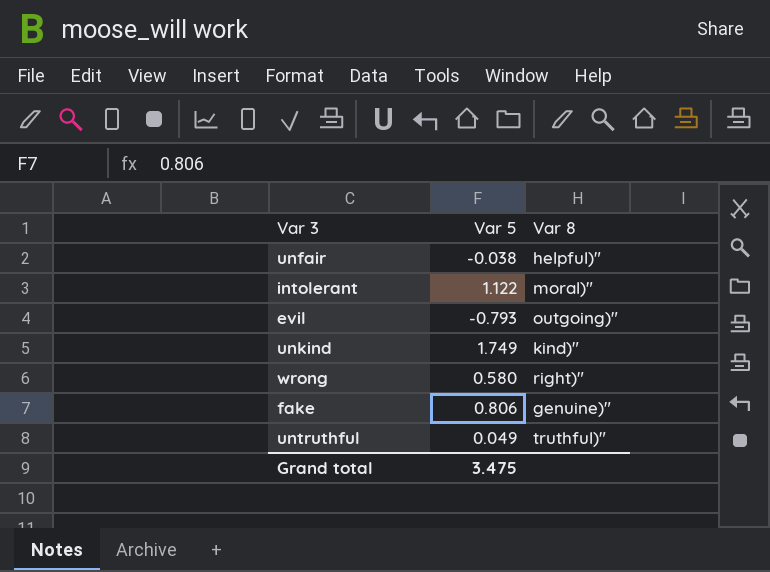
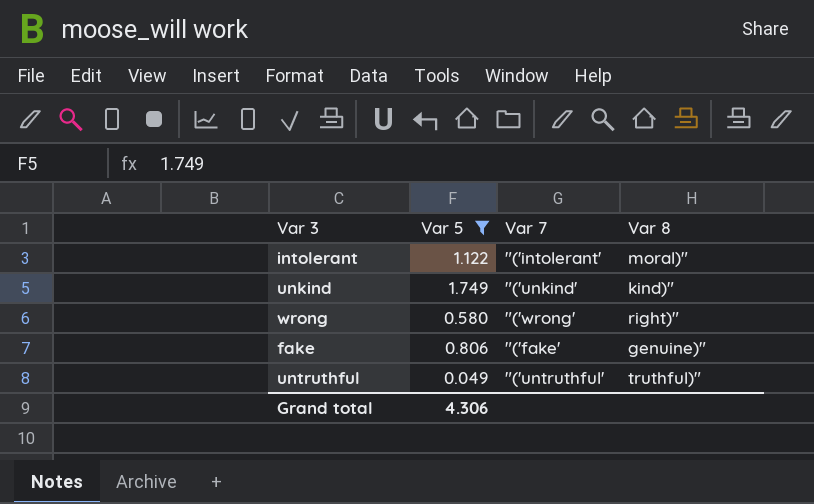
filter: none -> Var 5 >= 0.049
column Var 7 | position: none -> 3
Grand total | Var 5: 3.475 -> 4.306

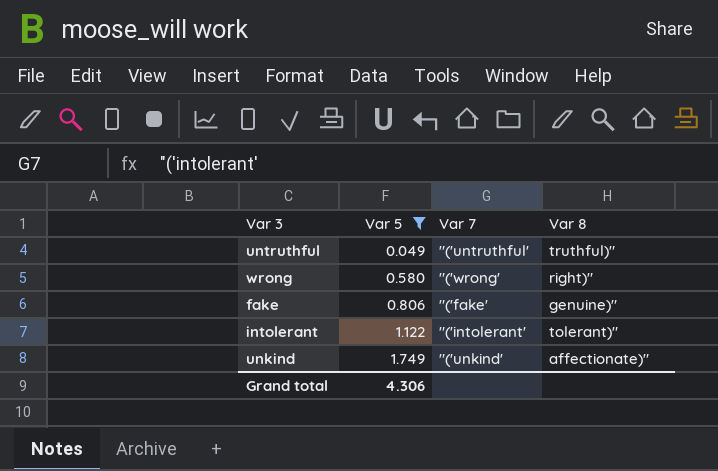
row order: none -> Var 5 ascending
intolerant | Var 8: moral)" -> tolerant)"
unkind | Var 8: kind)" -> affectionate)"

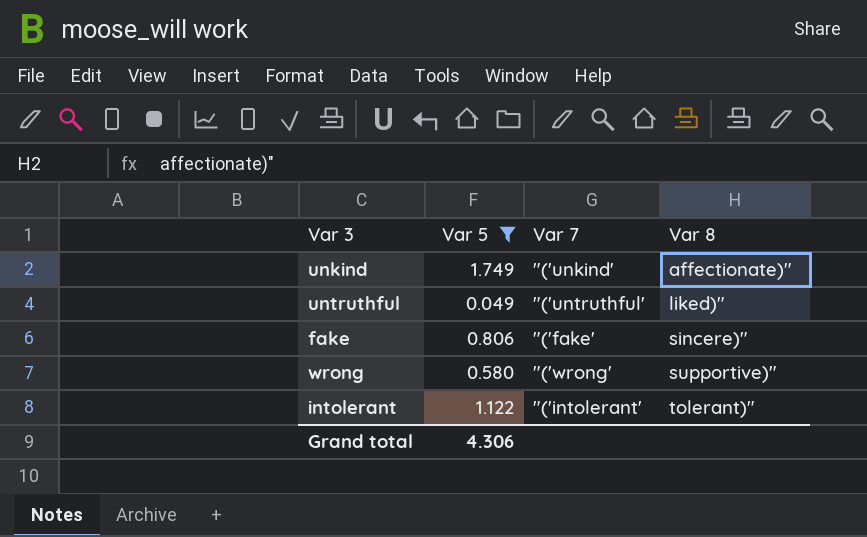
row order: Var 5 ascending -> Var 8 ascending
untruthful | Var 8: truthful)" -> liked)"
fake | Var 8: genuine)" -> sincere)"
wrong | Var 8: right)" -> supportive)"

